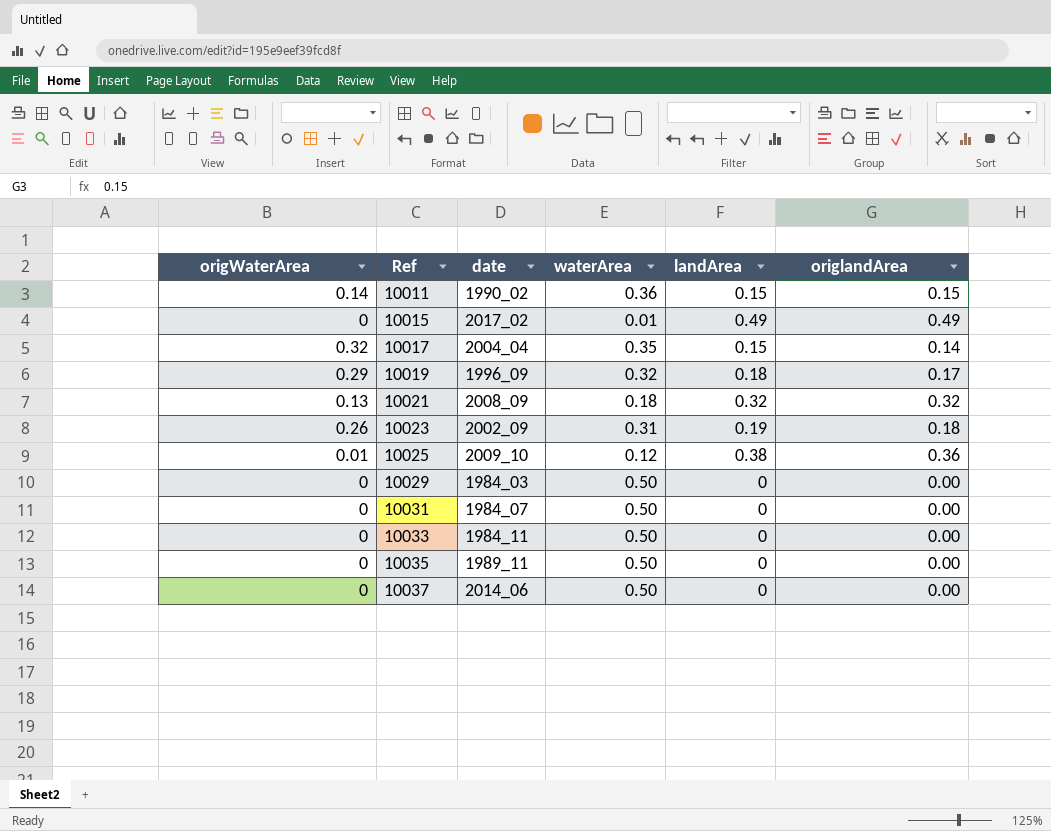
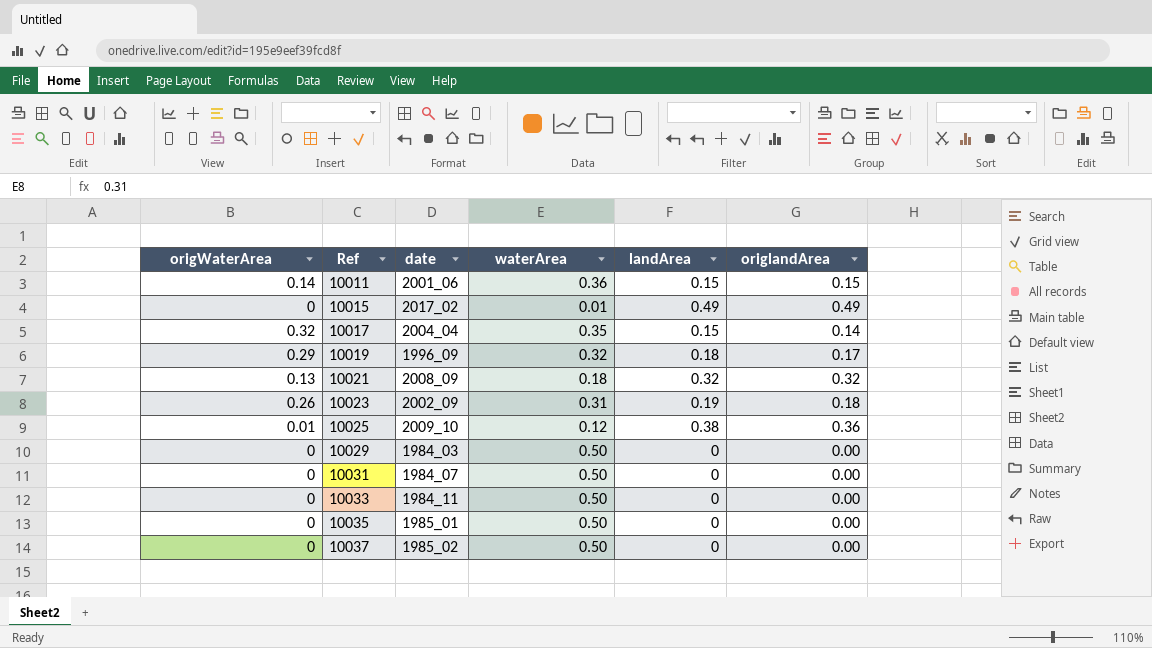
10011 | date: 1990_02 -> 2001_06
10035 | date: 1989_11 -> 1985_01
10037 | date: 2014_06 -> 1985_02

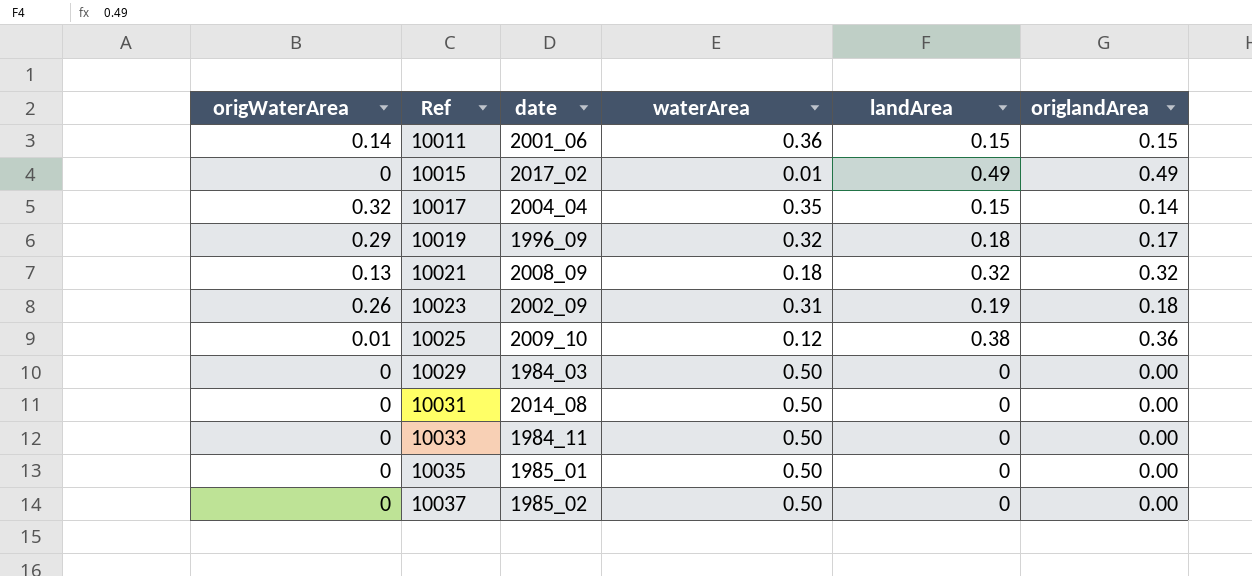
10031 | date: 1984_07 -> 2014_08

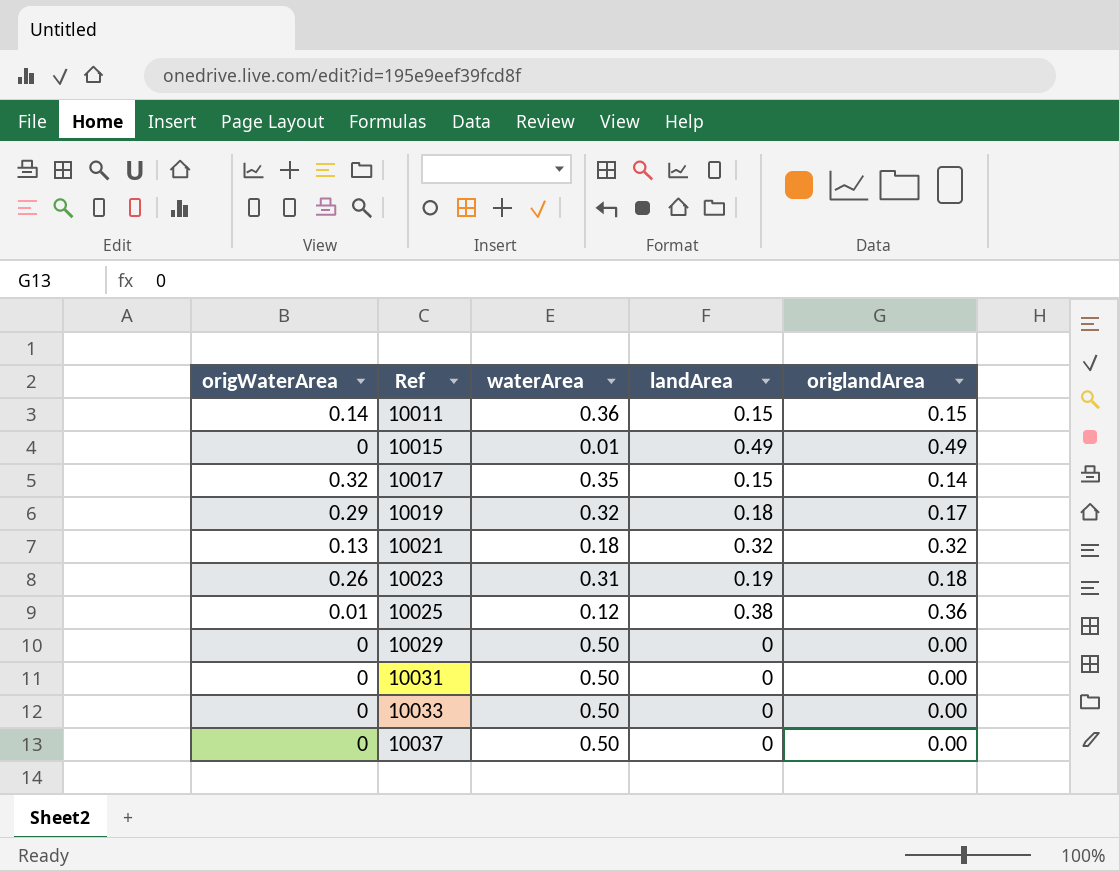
column date | position: 3 -> none
row 10035: 0 | 1985_01 | 0.50 | 0 | 0.00 -> none

